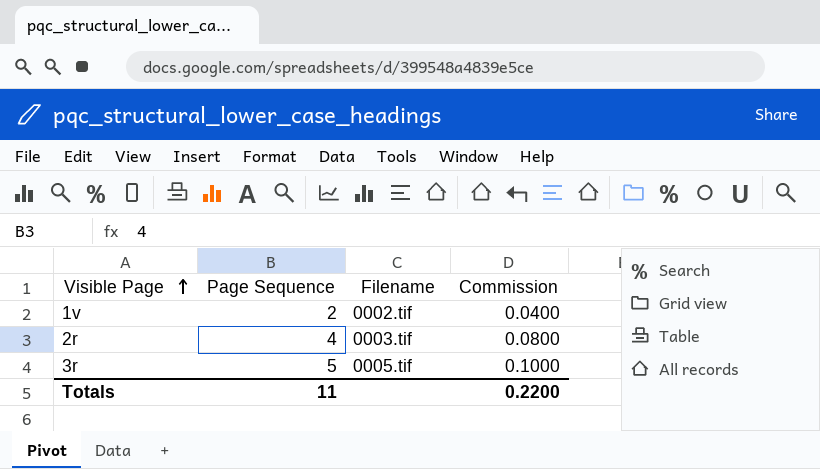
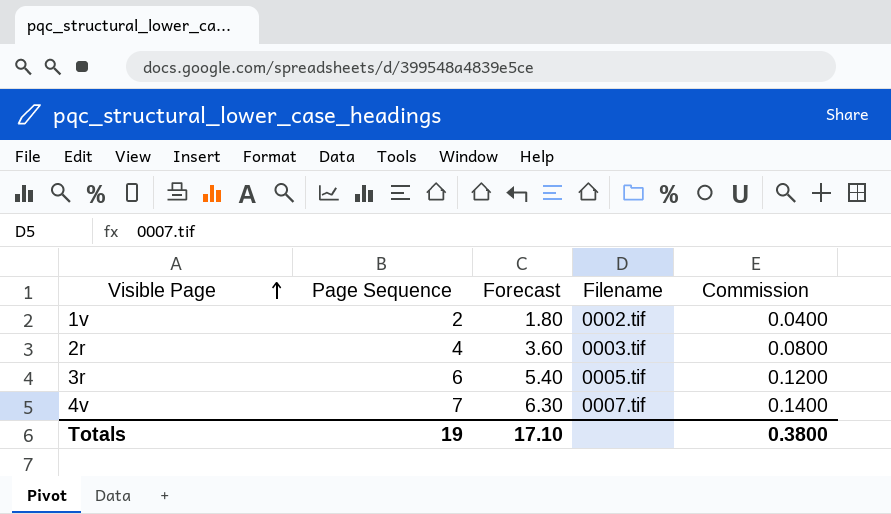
column Forecast | formula: none -> [Page Sequence] * 0.9
3r | Page Sequence: 5 -> 6
3r | Commission: 0.1000 -> 0.1200
row 4v: none -> 7 | 6.30 | 0007.tif | 0.1400
Totals | Page Sequence: 11 -> 19
Totals | Commission: 0.2200 -> 0.3800

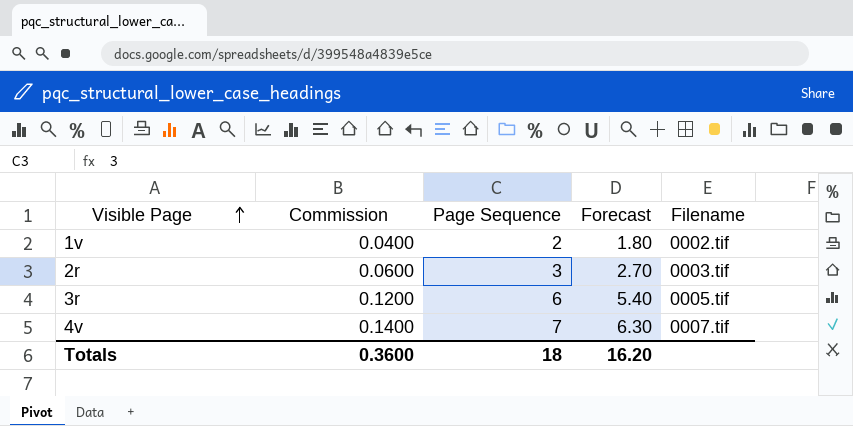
column Commission | position: 5 -> 2
2r | Commission: 0.0800 -> 0.0600
2r | Page Sequence: 4 -> 3
2r | Forecast: 3.60 -> 2.70
Totals | Commission: 0.3800 -> 0.3600
Totals | Page Sequence: 19 -> 18
Totals | Forecast: 17.10 -> 16.20

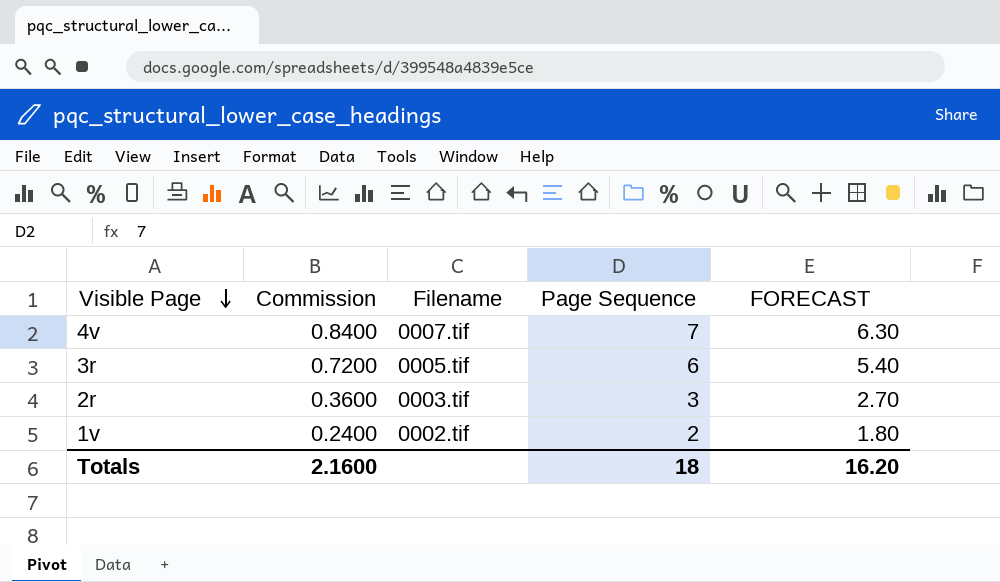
row order: Visible Page ascending -> Visible Page descending
column Commission | formula: [Page Sequence] * 0.02 -> [Page Sequence] * 0.12
column Filename | position: 5 -> 3
column name: Forecast -> FORECAST
Totals | Commission: 0.3600 -> 2.1600

